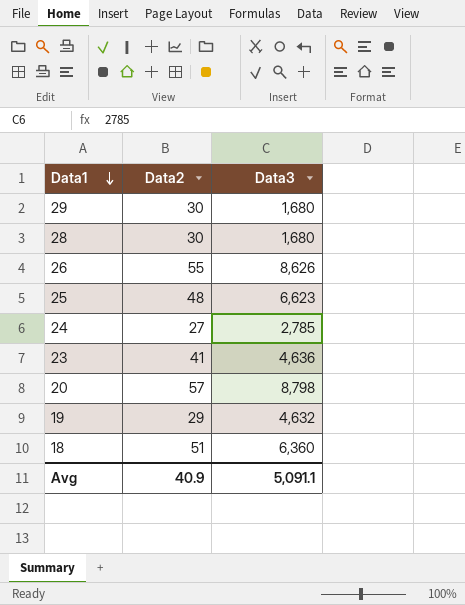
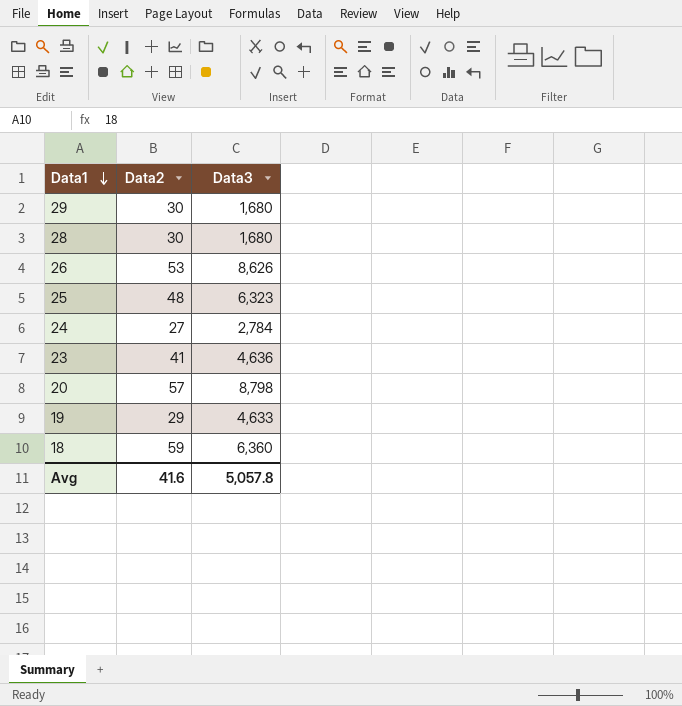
26 | Data2: 55 -> 53
25 | Data3: 6,623 -> 6,323
24 | Data3: 2,785 -> 2,784
19 | Data3: 4,632 -> 4,633
18 | Data2: 51 -> 59
Avg | Data2: 40.9 -> 41.6
Avg | Data3: 5,091.1 -> 5,057.8

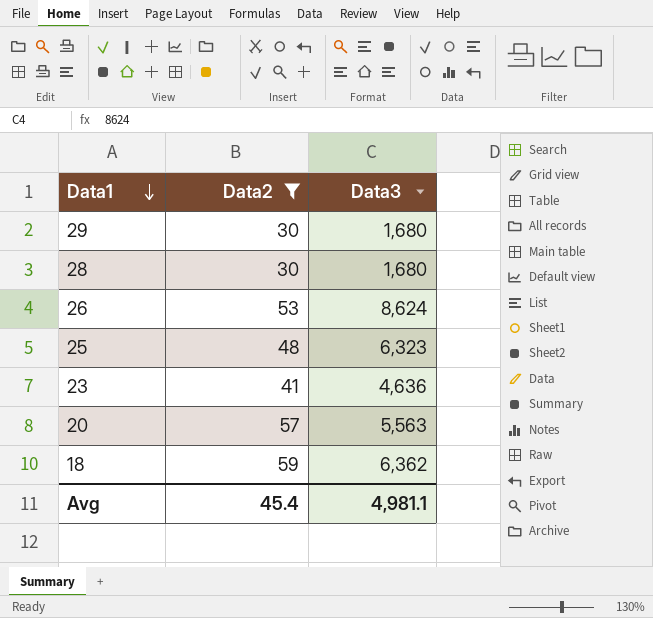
filter: none -> Data2 >= 30
26 | Data3: 8,626 -> 8,624
20 | Data3: 8,798 -> 5,563
18 | Data3: 6,360 -> 6,362
Avg | Data2: 41.6 -> 45.4
Avg | Data3: 5,057.8 -> 4,981.1

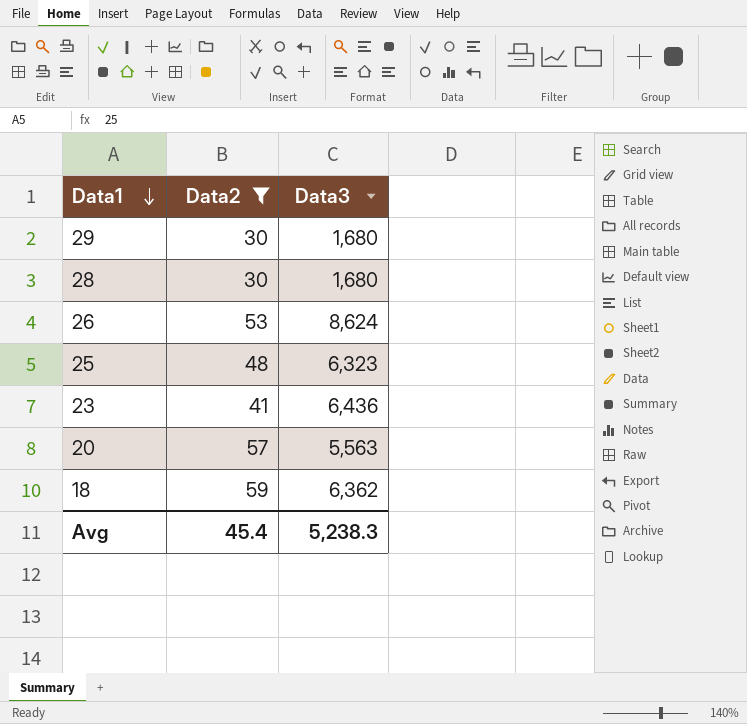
23 | Data3: 4,636 -> 6,436
Avg | Data3: 4,981.1 -> 5,238.3

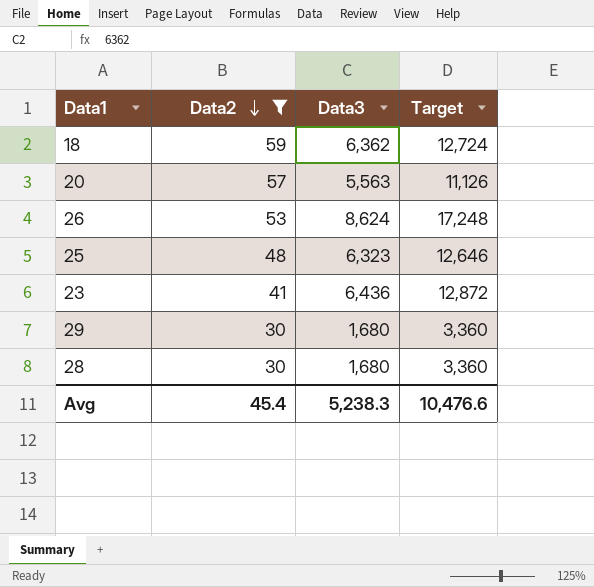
row order: Data1 descending -> Data2 descending
column Target | formula: none -> [Data3] * 2

